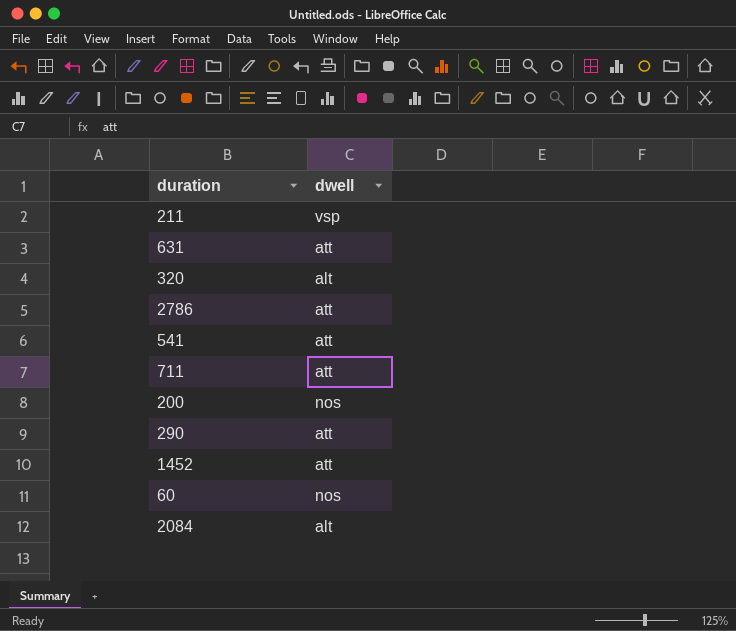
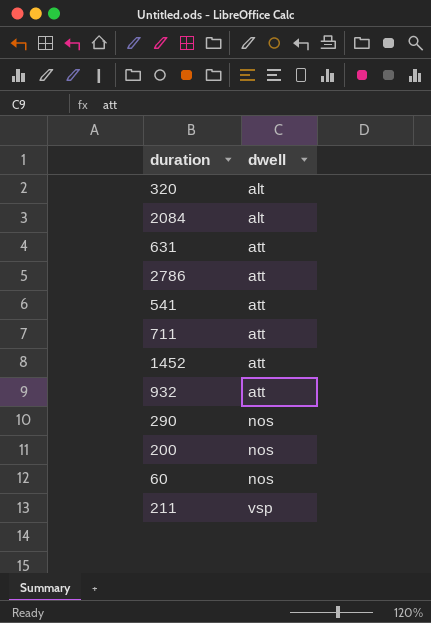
row order: none -> dwell ascending
row 932: none -> att
290 | dwell: att -> nos

